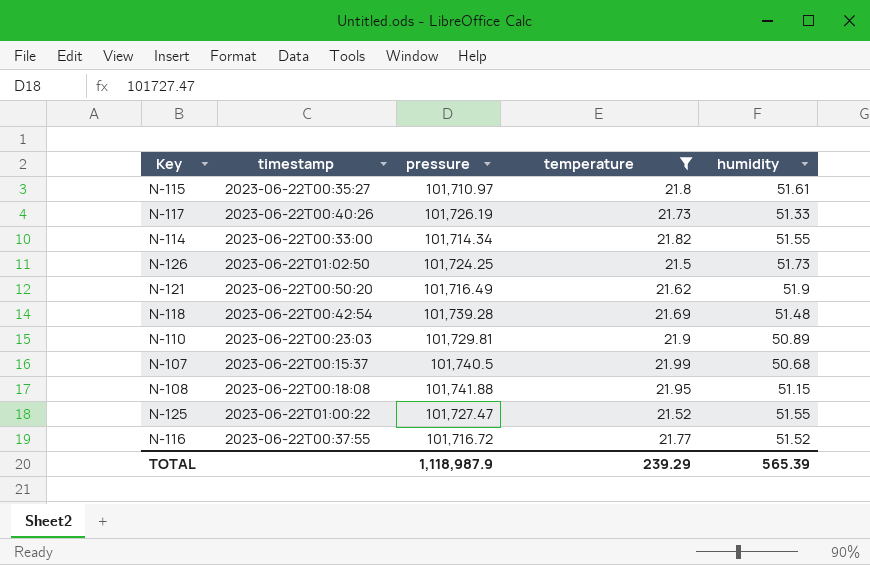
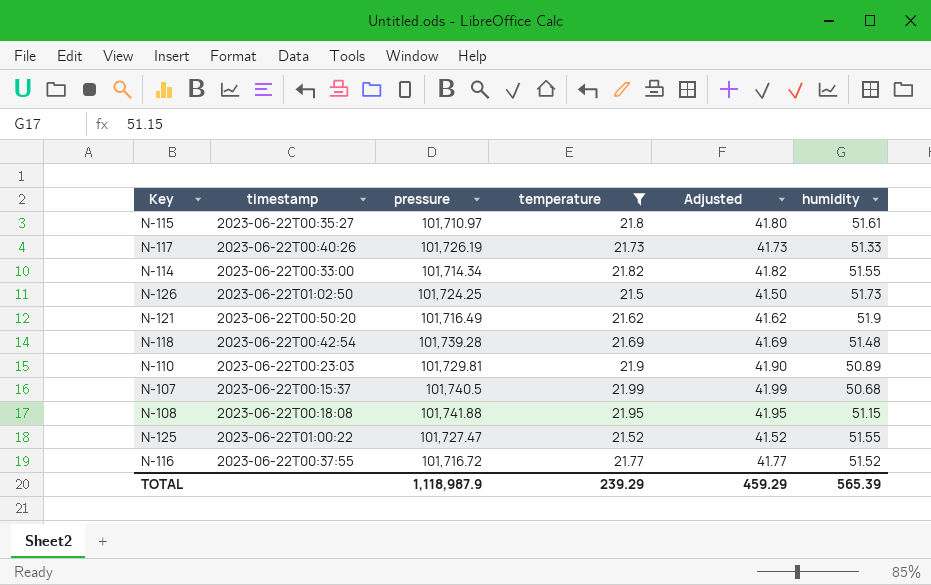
column Adjusted | formula: none -> [temperature] + 20

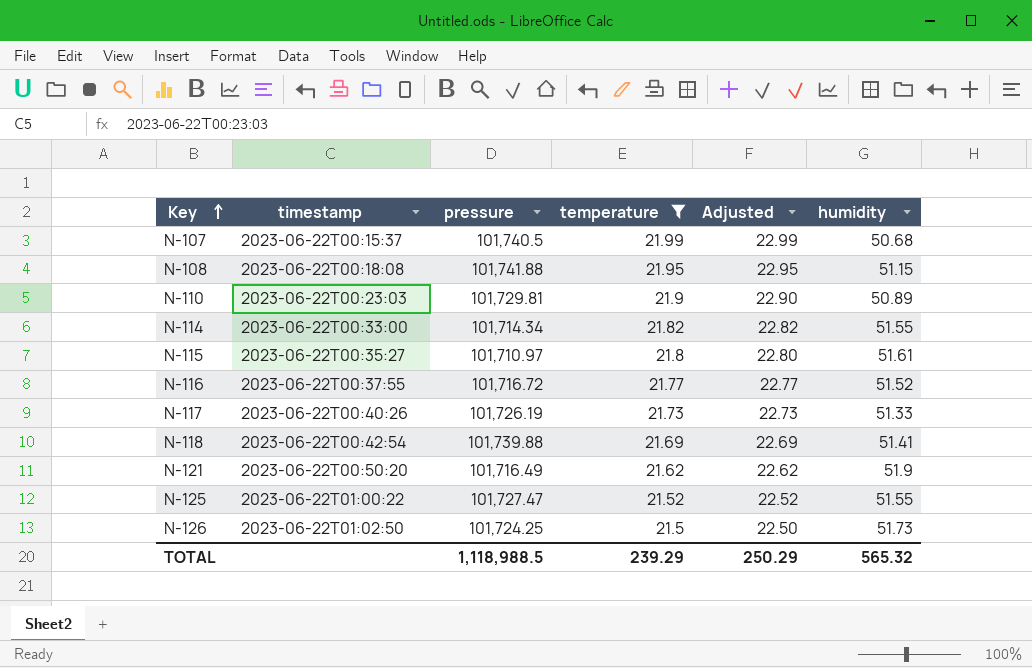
row order: none -> Key ascending
column Adjusted | formula: [temperature] + 20 -> [temperature] + 1
N-118 | pressure: 101,739.28 -> 101,739.88
N-118 | humidity: 51.48 -> 51.41
TOTAL | pressure: 1,118,987.9 -> 1,118,988.5
TOTAL | Adjusted: 459.29 -> 250.29
TOTAL | humidity: 565.39 -> 565.32

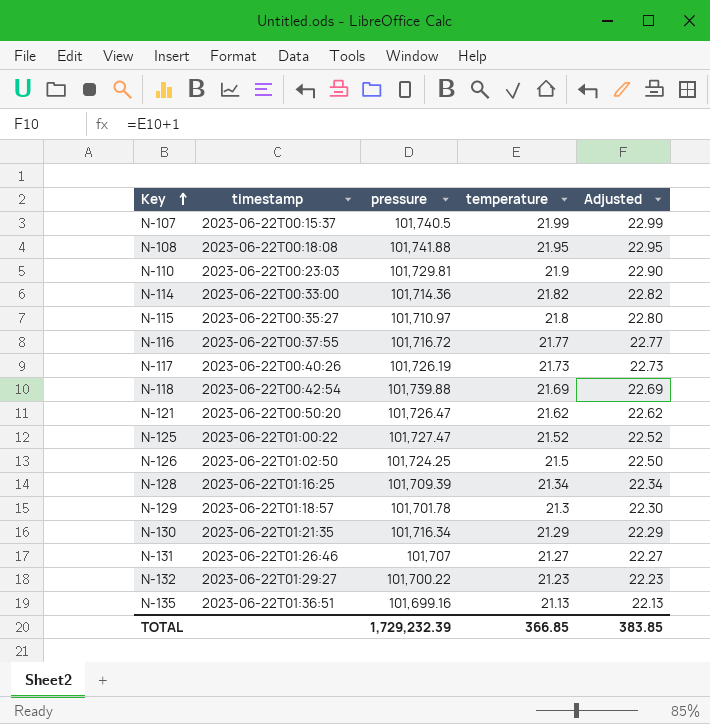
filter: temperature >= 21.5 -> none
column humidity | position: 6 -> none
N-114 | pressure: 101,714.34 -> 101,714.36
N-121 | pressure: 101,716.49 -> 101,726.47
TOTAL | pressure: 1,118,988.5 -> 1,729,232.39
TOTAL | temperature: 239.29 -> 366.85
TOTAL | Adjusted: 250.29 -> 383.85

